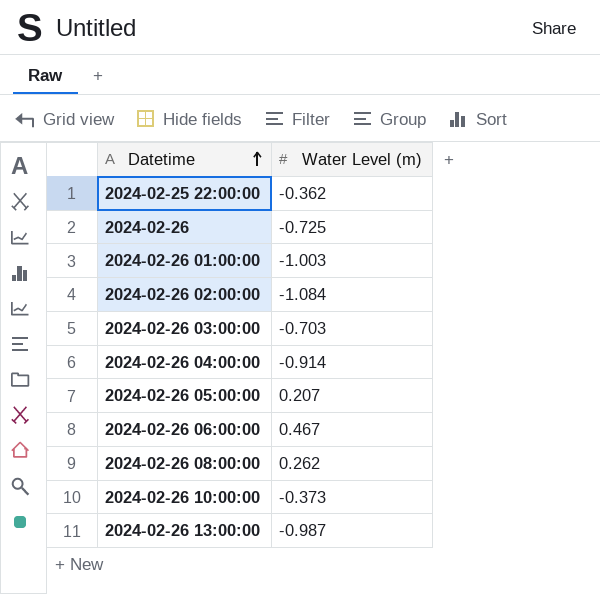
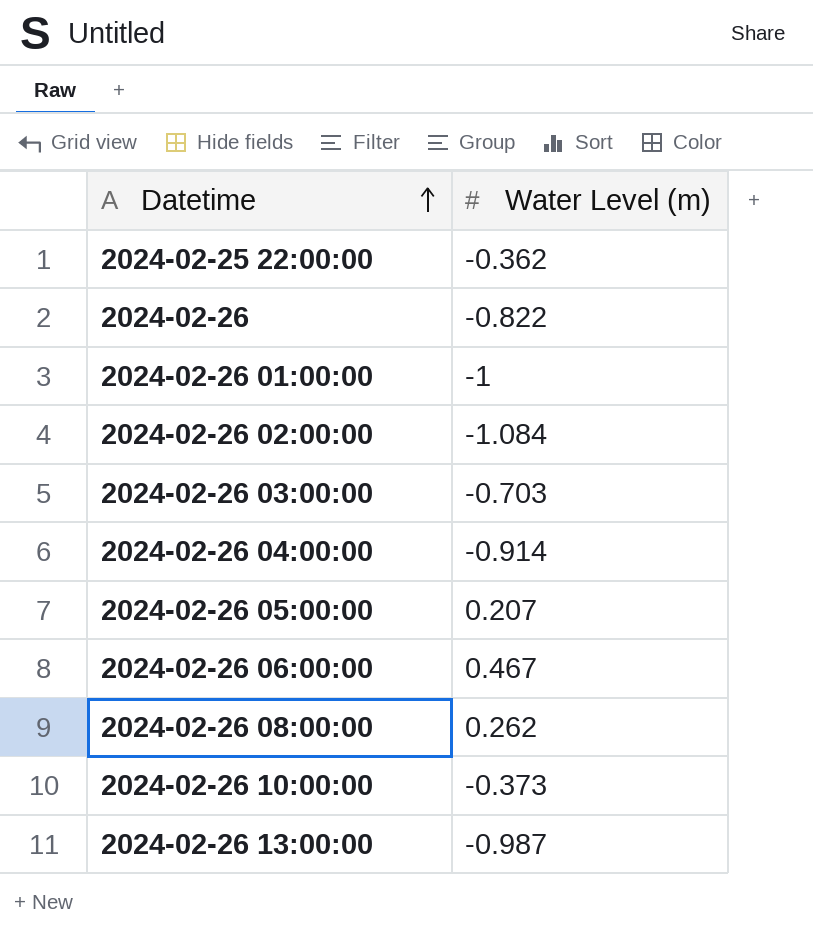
2024-02-26 | Water Level (m): -0.725 -> -0.822
2024-02-26 01:00:00 | Water Level (m): -1.003 -> -1

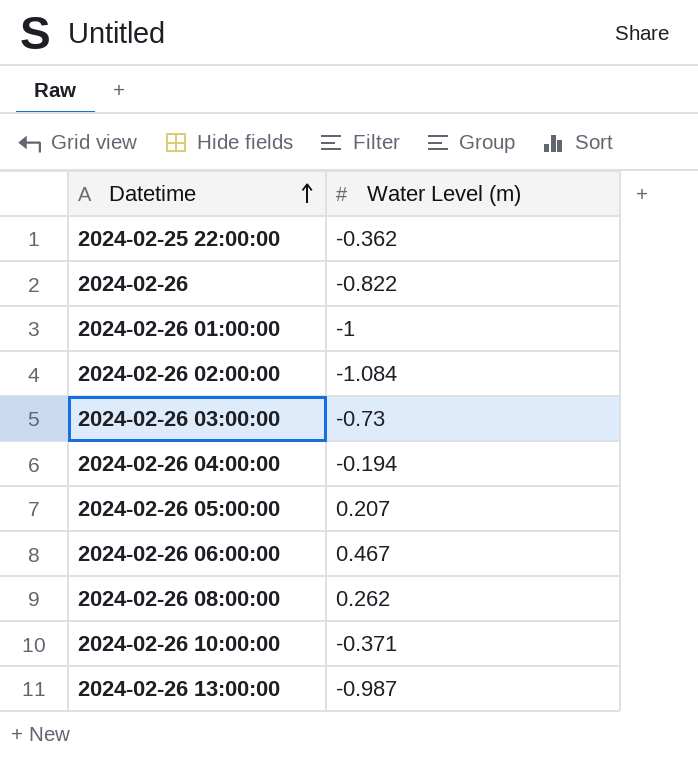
2024-02-26 03:00:00 | Water Level (m): -0.703 -> -0.73
2024-02-26 04:00:00 | Water Level (m): -0.914 -> -0.194
2024-02-26 10:00:00 | Water Level (m): -0.373 -> -0.371

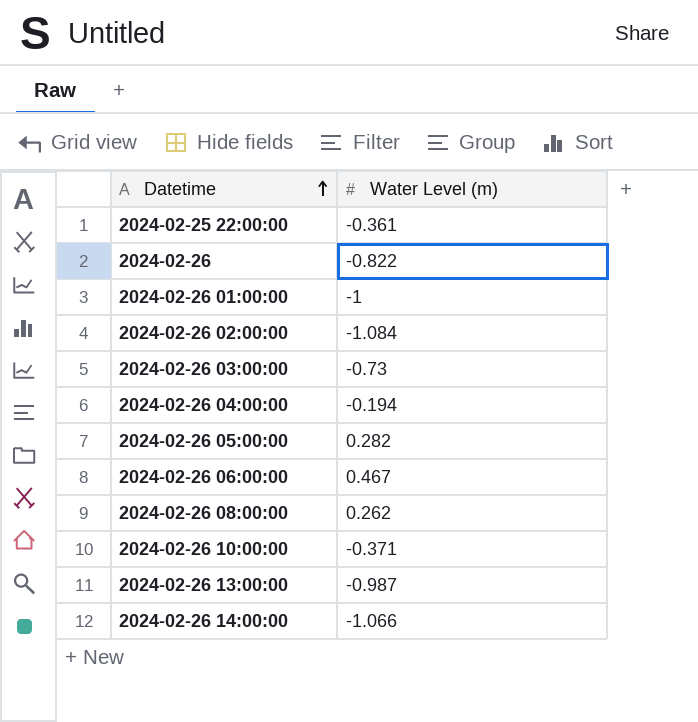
2024-02-25 22:00:00 | Water Level (m): -0.362 -> -0.361
2024-02-26 05:00:00 | Water Level (m): 0.207 -> 0.282
row 2024-02-26 14:00:00: none -> -1.066

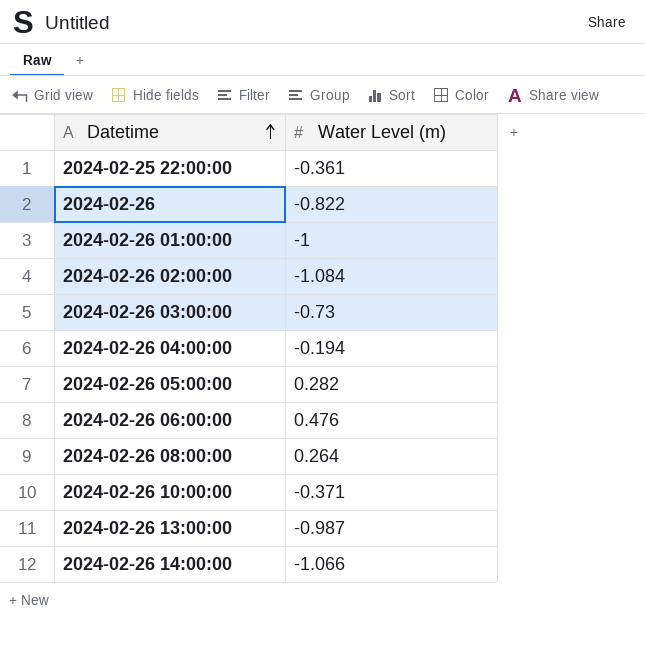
2024-02-26 06:00:00 | Water Level (m): 0.467 -> 0.476
2024-02-26 08:00:00 | Water Level (m): 0.262 -> 0.264

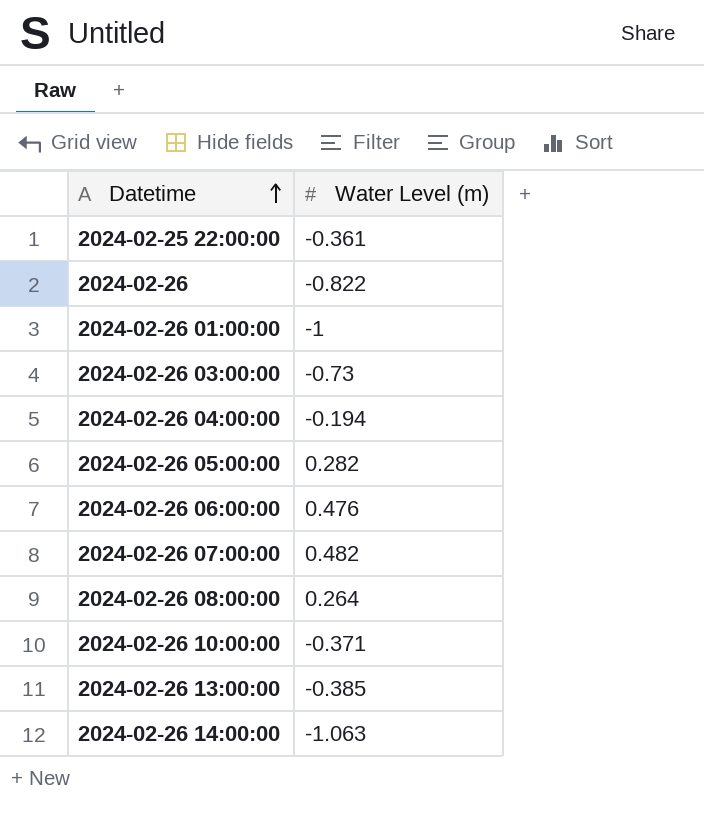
row 2024-02-26 02:00:00: -1.084 -> none
row 2024-02-26 07:00:00: none -> 0.482
2024-02-26 13:00:00 | Water Level (m): -0.987 -> -0.385
2024-02-26 14:00:00 | Water Level (m): -1.066 -> -1.063

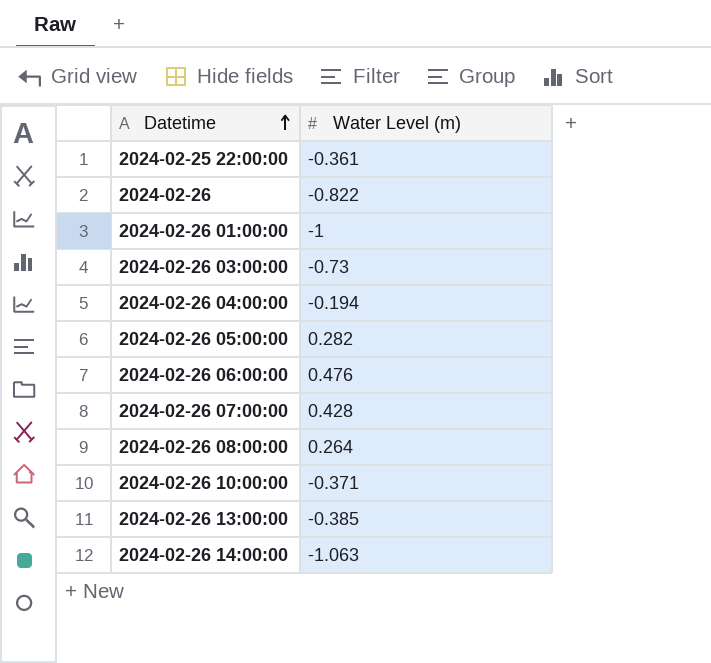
2024-02-26 07:00:00 | Water Level (m): 0.482 -> 0.428

